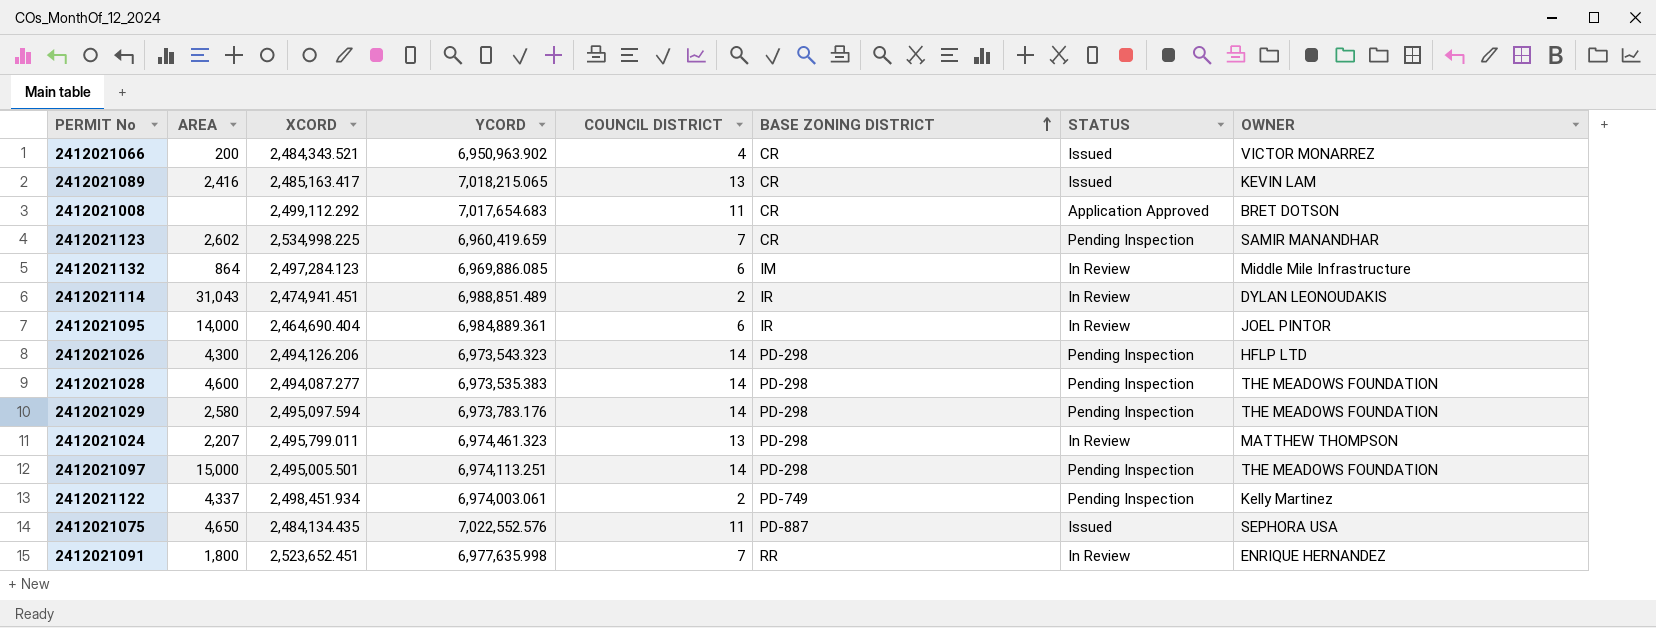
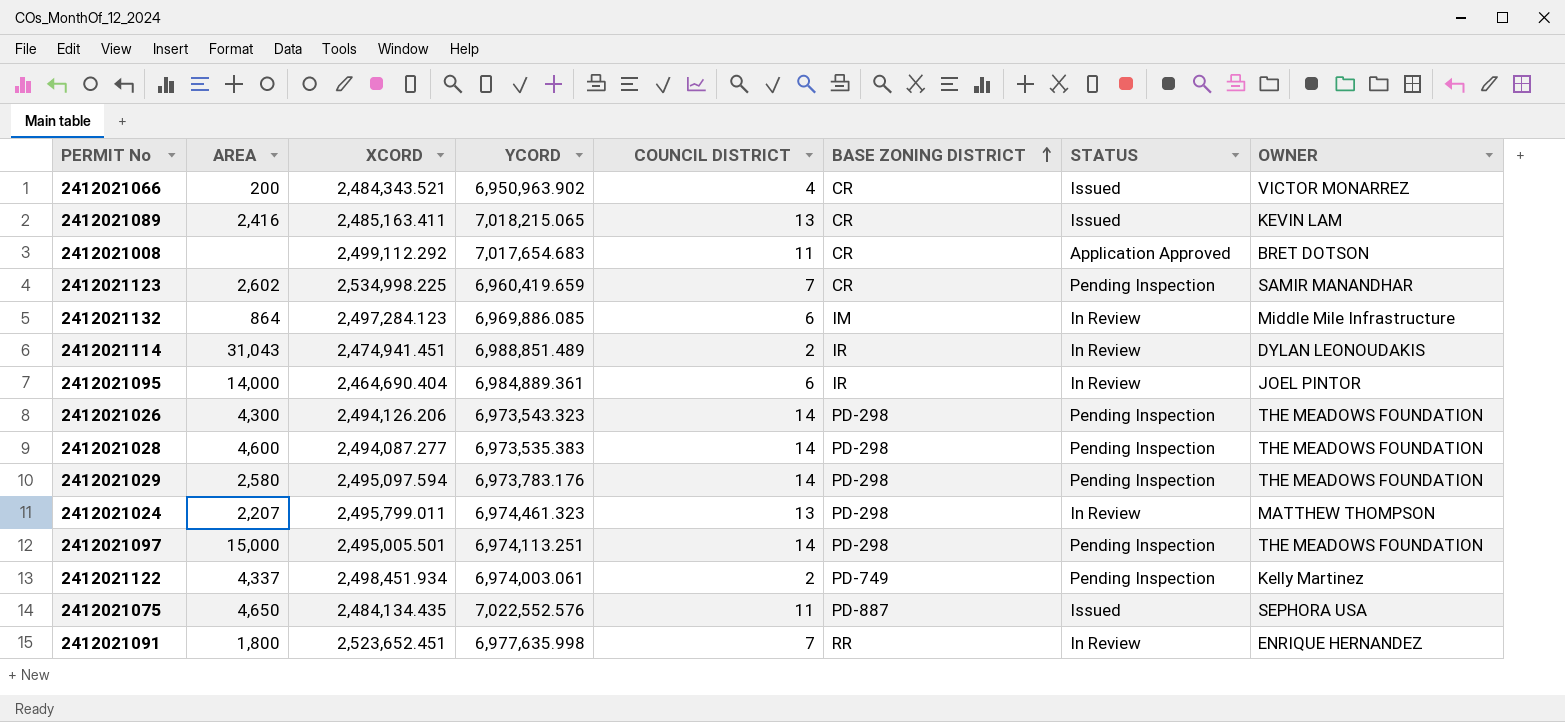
2412021089 | XCORD: 2,485,163.417 -> 2,485,163.411
2412021026 | OWNER: HFLP LTD -> THE MEADOWS FOUNDATION

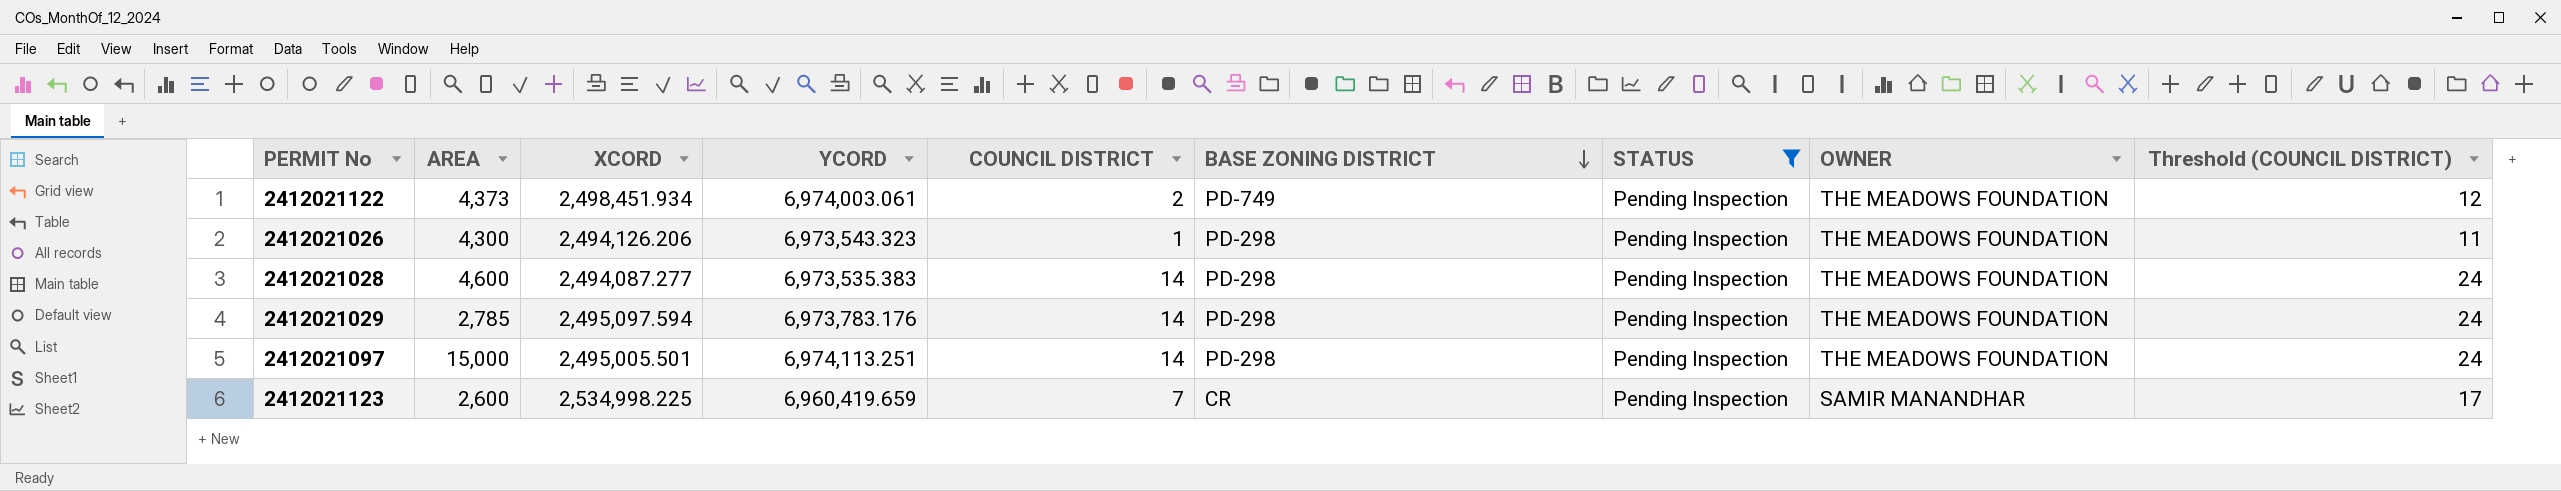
filter: none -> STATUS = Pending Inspection
row order: BASE ZONING DISTRICT ascending -> BASE ZONING DISTRICT descending
column Threshold (COUNCIL DISTRICT) | formula: none -> [COUNCIL DISTRICT] + 10
2412021122 | AREA: 4,337 -> 4,373
2412021122 | OWNER: Kelly Martinez -> THE MEADOWS FOUNDATION
2412021026 | COUNCIL DISTRICT: 14 -> 1
2412021029 | AREA: 2,580 -> 2,785
2412021123 | AREA: 2,602 -> 2,600

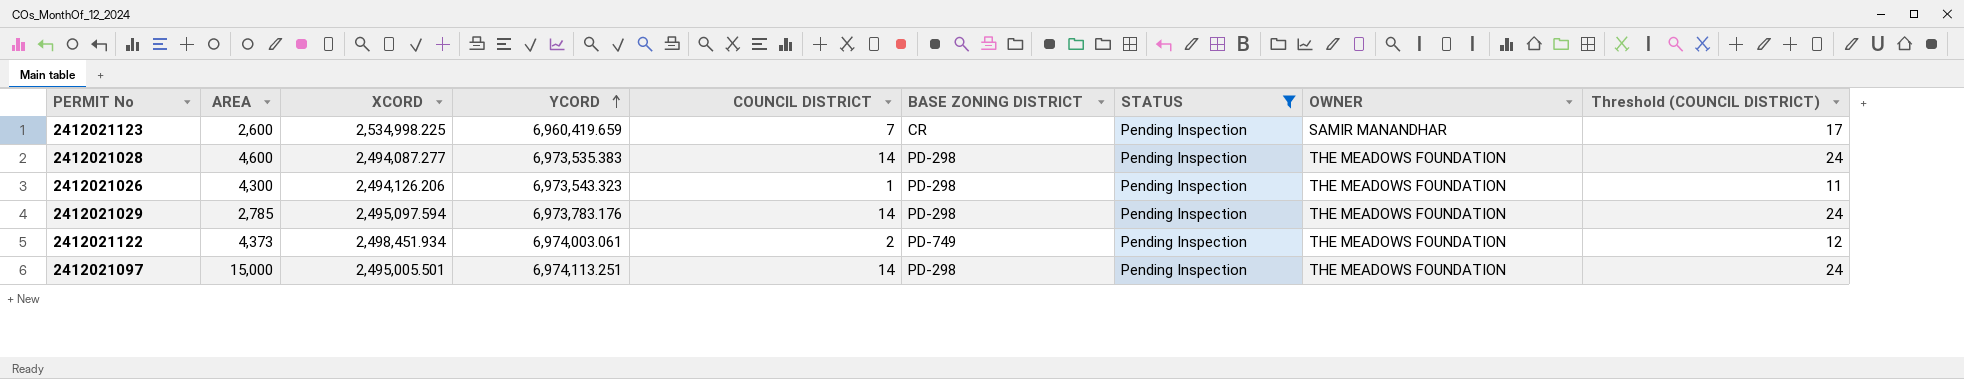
row order: BASE ZONING DISTRICT descending -> YCORD ascending

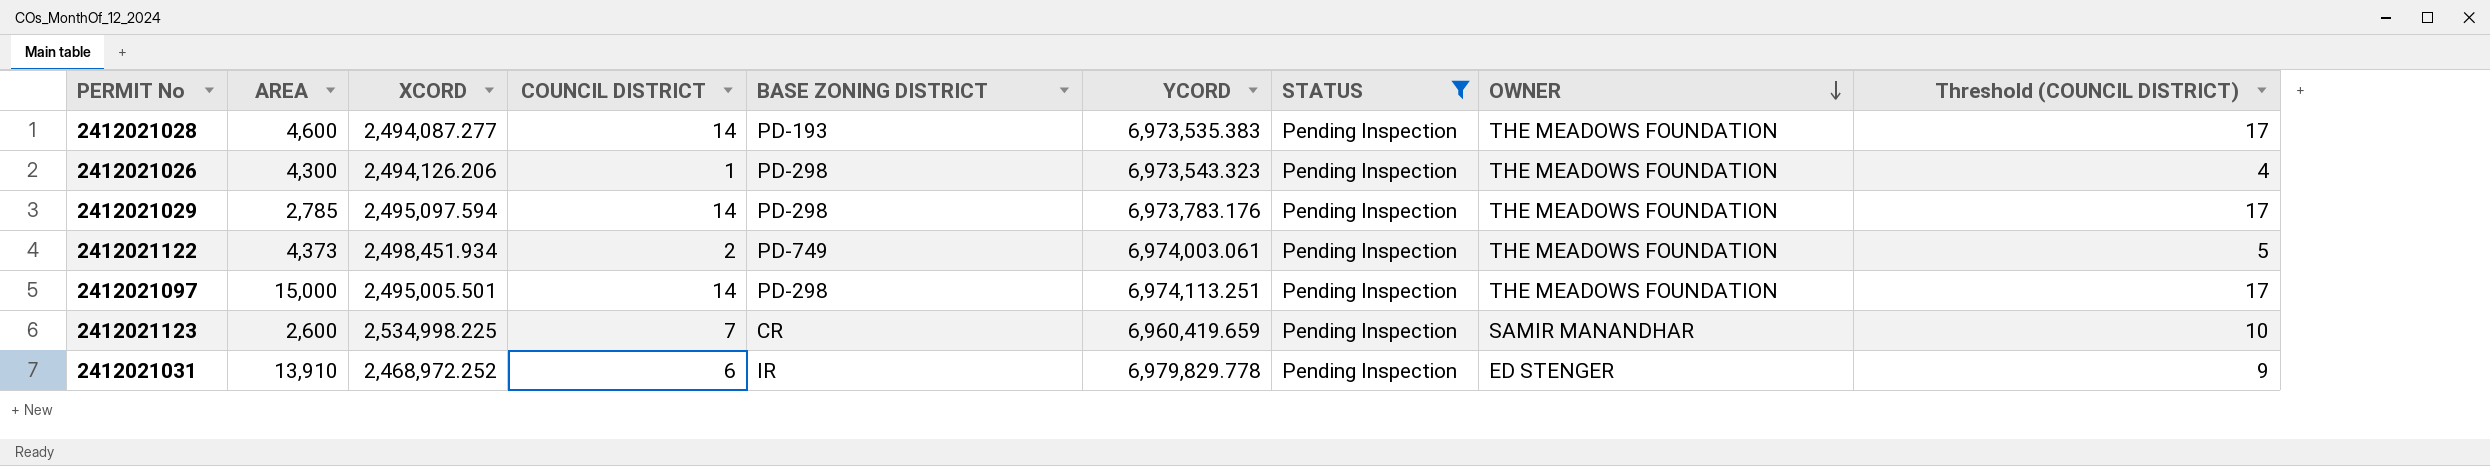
row order: YCORD ascending -> OWNER descending
column YCORD | position: 4 -> 6
column Threshold (COUNCIL DISTRICT) | formula: [COUNCIL DISTRICT] + 10 -> [COUNCIL DISTRICT] + 3
2412021028 | BASE ZONING DISTRICT: PD-298 -> PD-193
row 2412021031: none -> 13,910 | 2,468,972.252 | 6 | IR | 6,979,829.778 | Pending Inspection | ED STENGER | 9

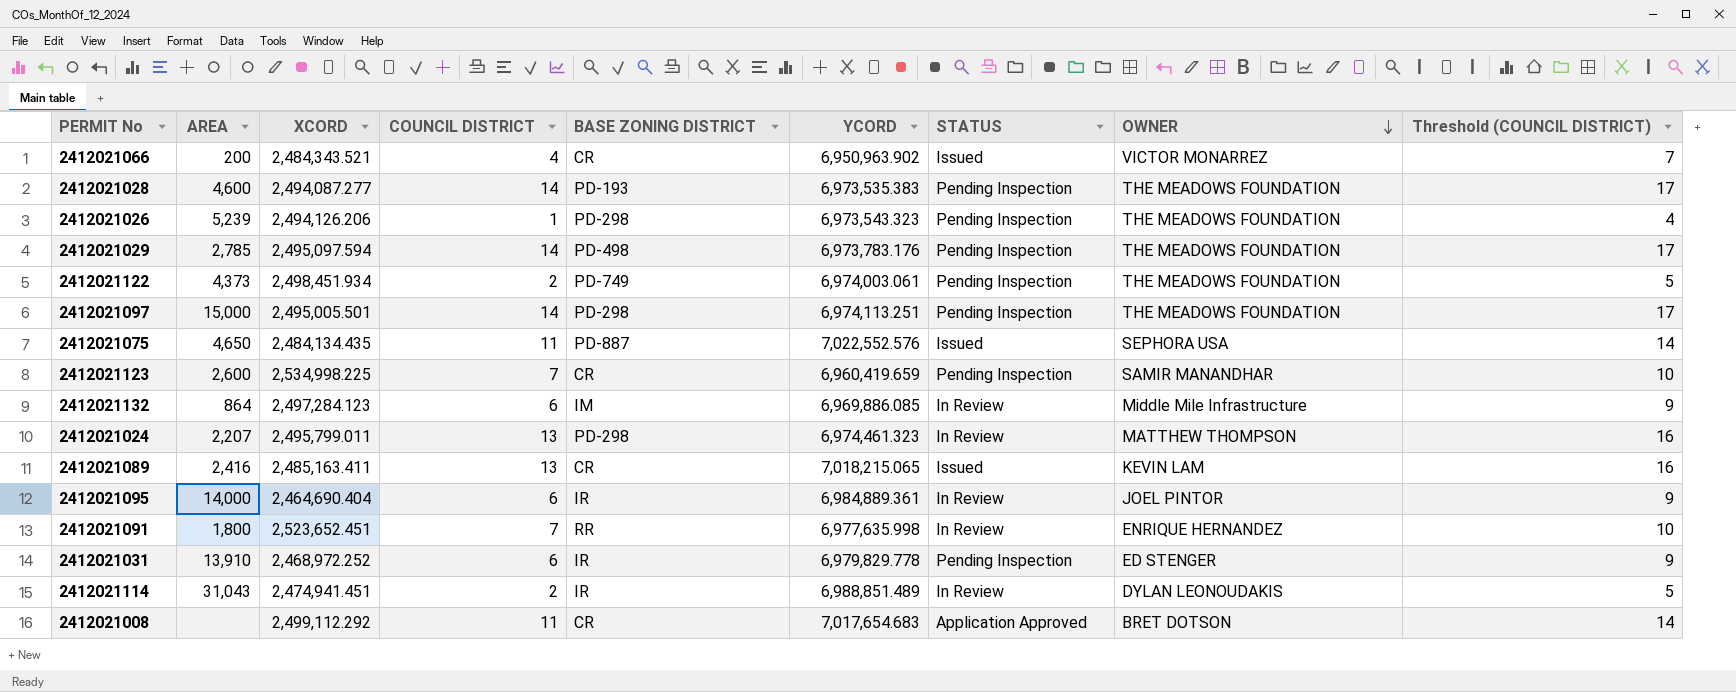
filter: STATUS = Pending Inspection -> none
2412021026 | AREA: 4,300 -> 5,239
2412021029 | BASE ZONING DISTRICT: PD-298 -> PD-498

